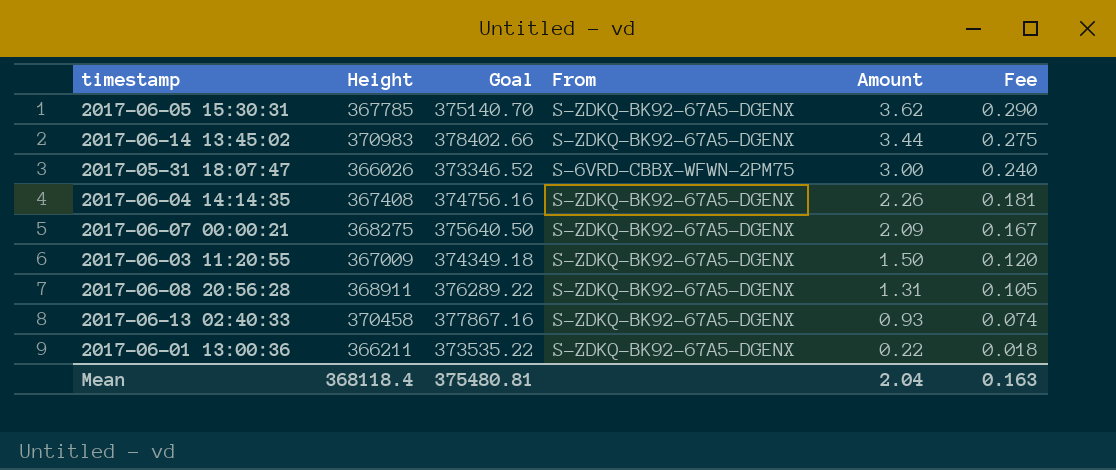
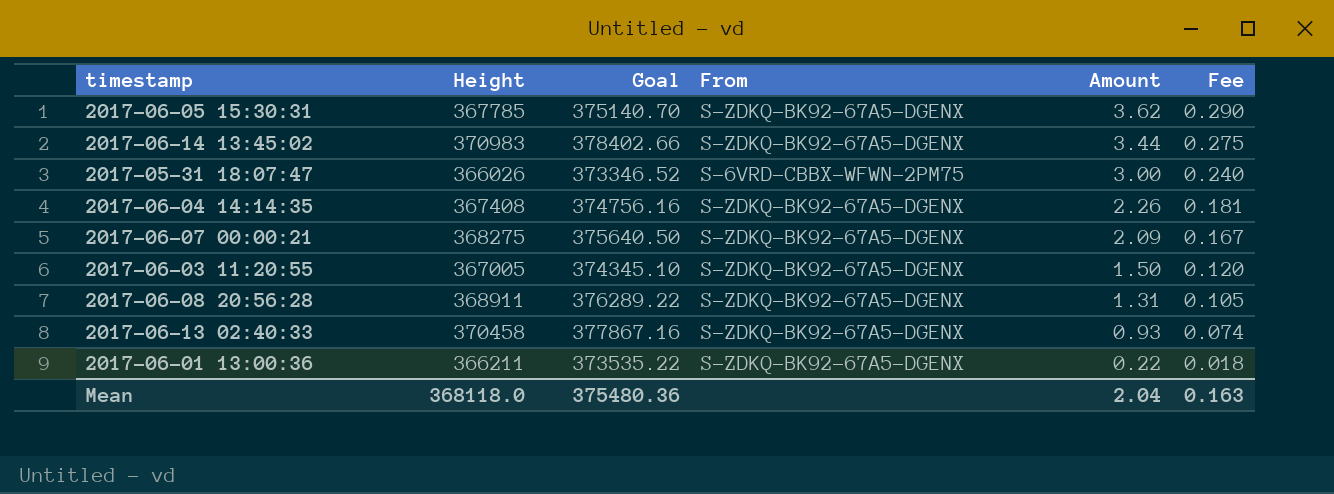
2017-06-03 11:20:55 | Height: 367009 -> 367005
2017-06-03 11:20:55 | Goal: 374349.18 -> 374345.10
Mean | Height: 368118.4 -> 368118.0
Mean | Goal: 375480.81 -> 375480.36

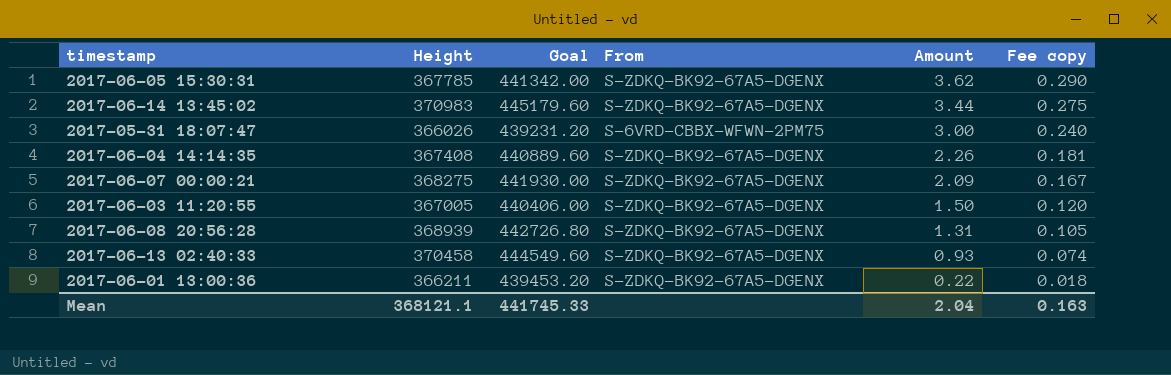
column Goal | formula: [Height] * 1.02 -> [Height] * 1.2
column name: Fee -> Fee copy
2017-06-08 20:56:28 | Height: 368911 -> 368939
Mean | Height: 368118.0 -> 368121.1
Mean | Goal: 375480.36 -> 441745.33

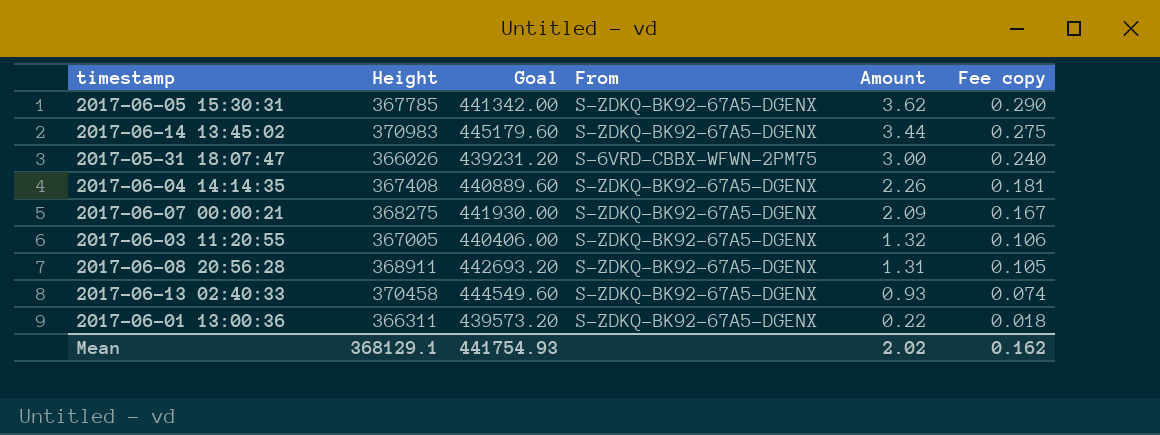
2017-06-03 11:20:55 | Amount: 1.50 -> 1.32
2017-06-03 11:20:55 | Fee copy: 0.120 -> 0.106
2017-06-08 20:56:28 | Height: 368939 -> 368911
2017-06-08 20:56:28 | Goal: 442726.80 -> 442693.20
2017-06-01 13:00:36 | Height: 366211 -> 366311
2017-06-01 13:00:36 | Goal: 439453.20 -> 439573.20
Mean | Height: 368121.1 -> 368129.1
Mean | Goal: 441745.33 -> 441754.93
Mean | Amount: 2.04 -> 2.02
Mean | Fee copy: 0.163 -> 0.162

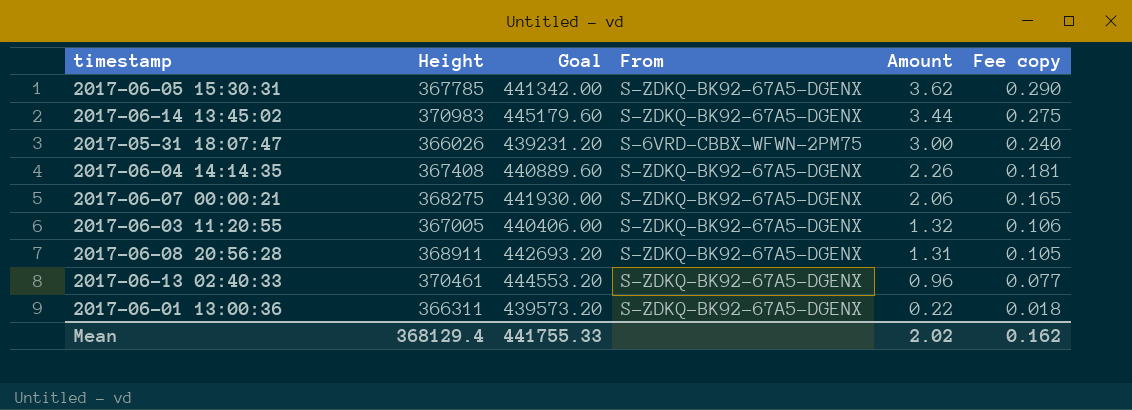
2017-06-07 00:00:21 | Amount: 2.09 -> 2.06
2017-06-07 00:00:21 | Fee copy: 0.167 -> 0.165
2017-06-13 02:40:33 | Height: 370458 -> 370461
2017-06-13 02:40:33 | Goal: 444549.60 -> 444553.20
2017-06-13 02:40:33 | Amount: 0.93 -> 0.96
2017-06-13 02:40:33 | Fee copy: 0.074 -> 0.077
Mean | Height: 368129.1 -> 368129.4
Mean | Goal: 441754.93 -> 441755.33

